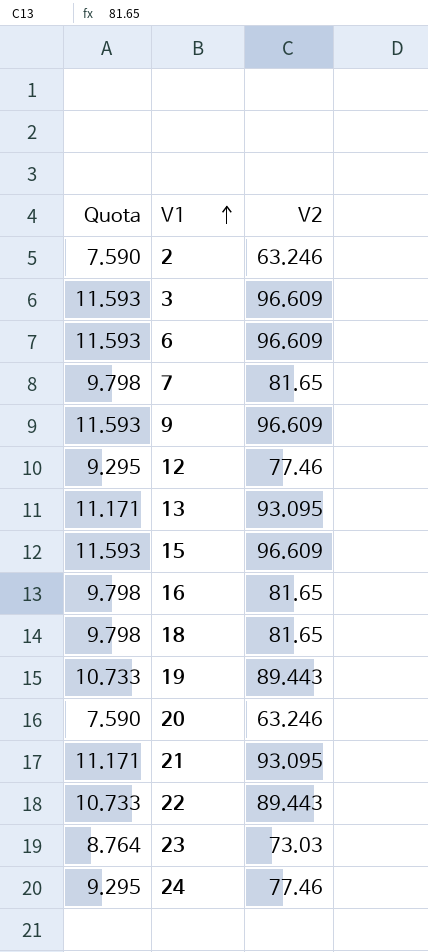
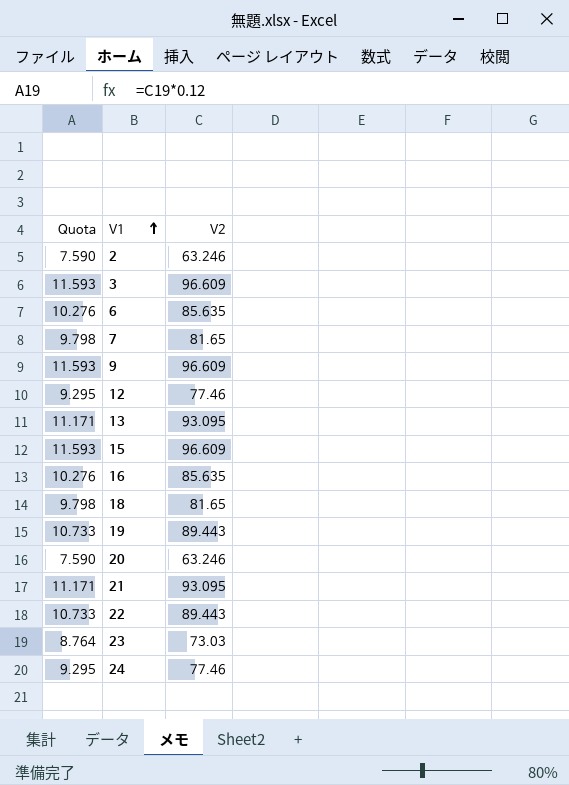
6 | Quota: 11.593 -> 10.276
6 | V2: 96.609 -> 85.635
16 | Quota: 9.798 -> 10.276
16 | V2: 81.65 -> 85.635

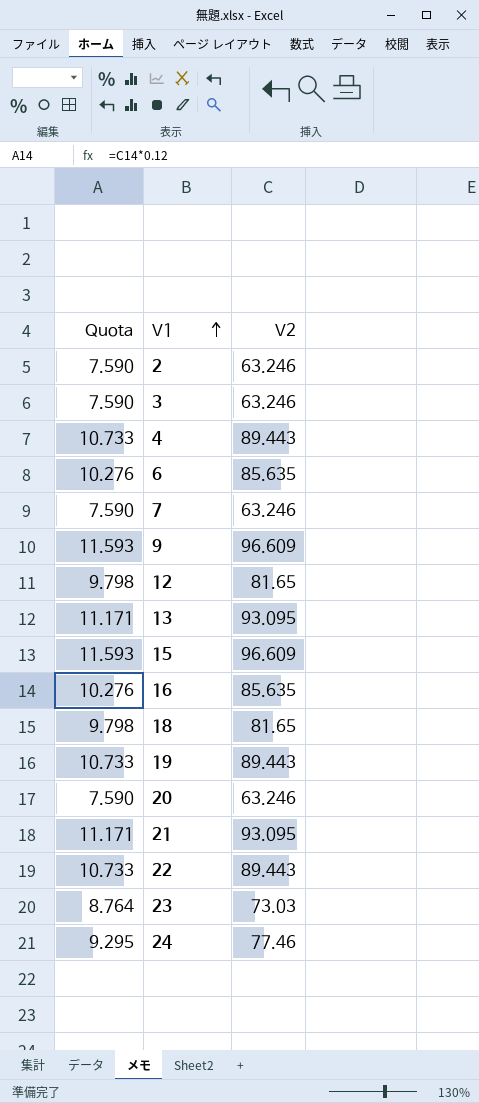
3 | Quota: 11.593 -> 7.590
3 | V2: 96.609 -> 63.246
row 4: none -> 10.733 | 89.443
7 | Quota: 9.798 -> 7.590
7 | V2: 81.65 -> 63.246
12 | Quota: 9.295 -> 9.798
12 | V2: 77.46 -> 81.65

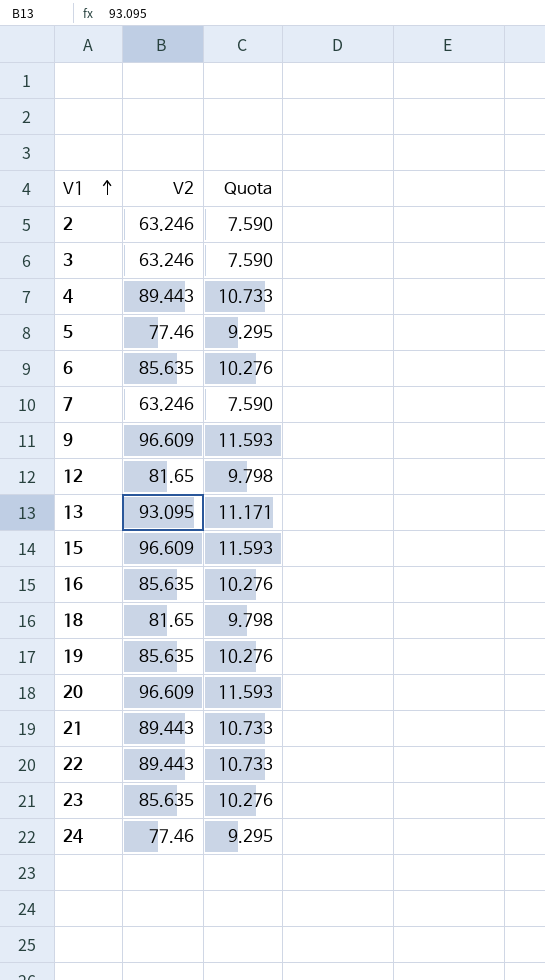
column Quota | position: 1 -> 3
row 5: none -> 77.46 | 9.295
19 | V2: 89.443 -> 85.635
19 | Quota: 10.733 -> 10.276
20 | V2: 63.246 -> 96.609
20 | Quota: 7.590 -> 11.593
21 | V2: 93.095 -> 89.443
21 | Quota: 11.171 -> 10.733
23 | V2: 73.03 -> 85.635
23 | Quota: 8.764 -> 10.276

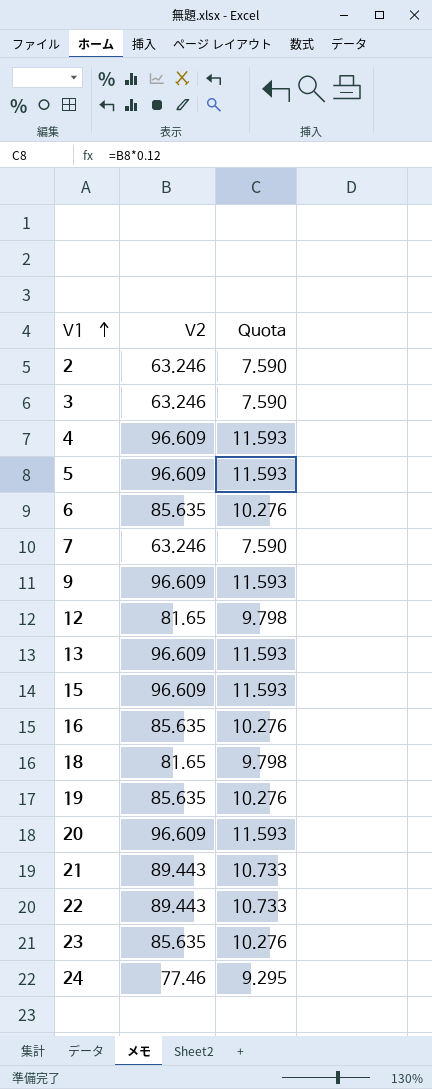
4 | V2: 89.443 -> 96.609
4 | Quota: 10.733 -> 11.593
5 | V2: 77.46 -> 96.609
5 | Quota: 9.295 -> 11.593
13 | V2: 93.095 -> 96.609
13 | Quota: 11.171 -> 11.593

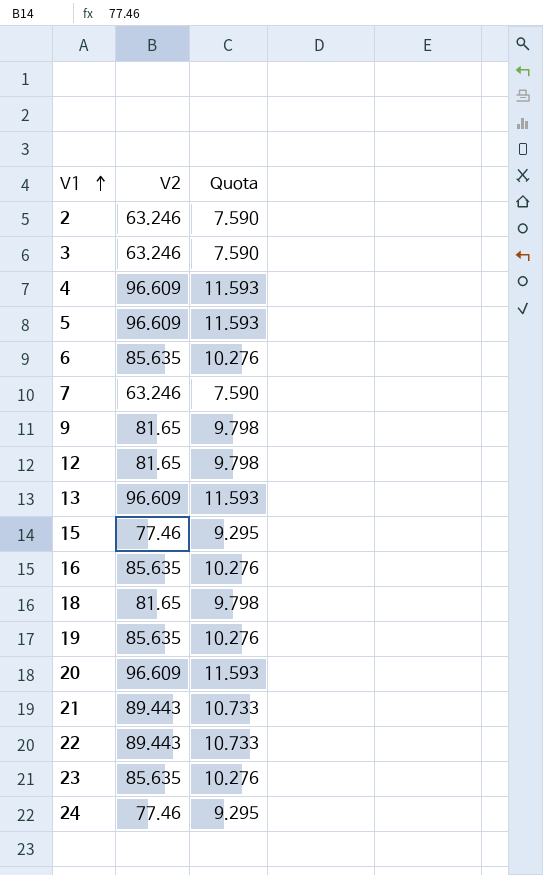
9 | V2: 96.609 -> 81.65
9 | Quota: 11.593 -> 9.798
15 | V2: 96.609 -> 77.46
15 | Quota: 11.593 -> 9.295

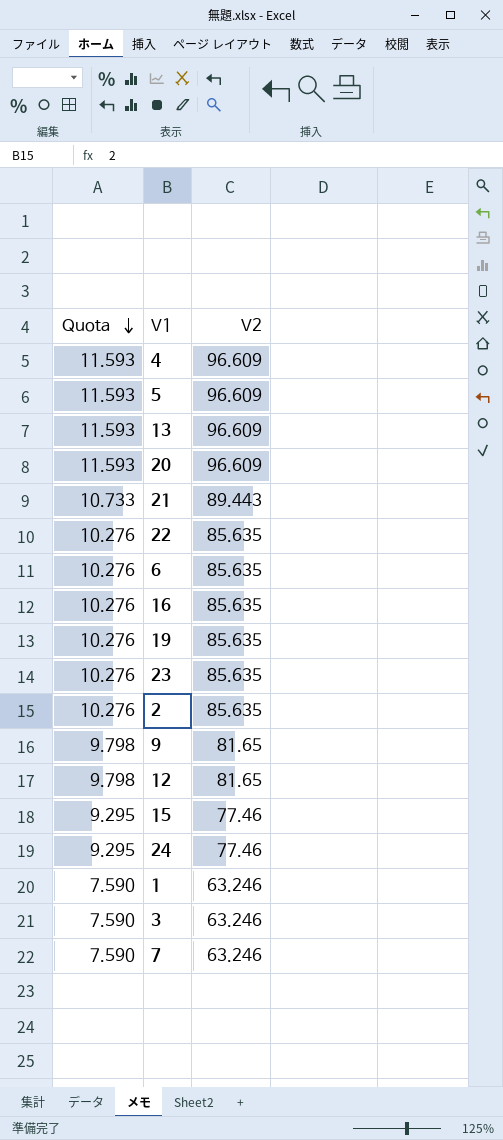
row order: V1 ascending -> Quota descending
column Quota | position: 3 -> 1
row 18: 81.65 | 9.798 -> none
22 | Quota: 10.733 -> 10.276
22 | V2: 89.443 -> 85.635
2 | Quota: 7.590 -> 10.276
2 | V2: 63.246 -> 85.635
row 1: none -> 7.590 | 63.246

